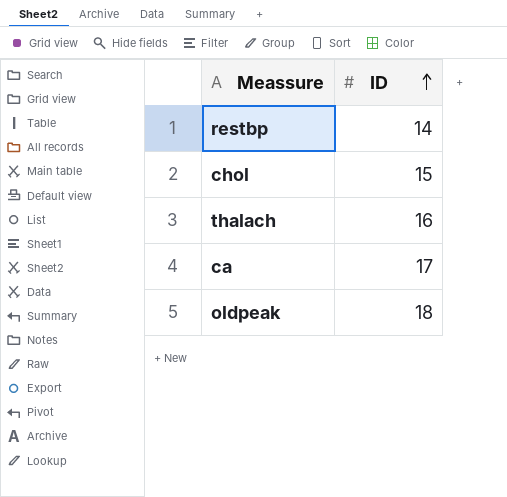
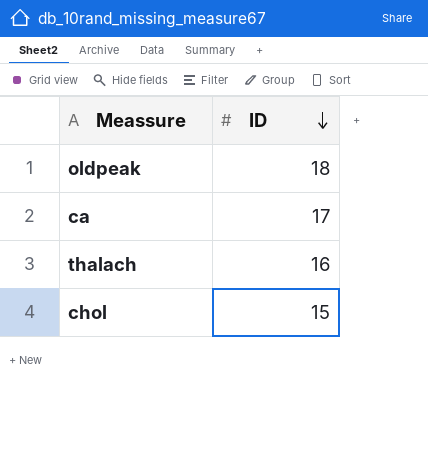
row order: ID ascending -> ID descending
row restbp: 14 -> none

